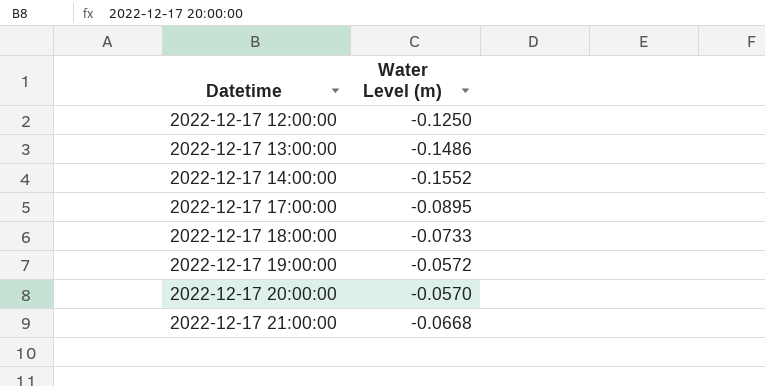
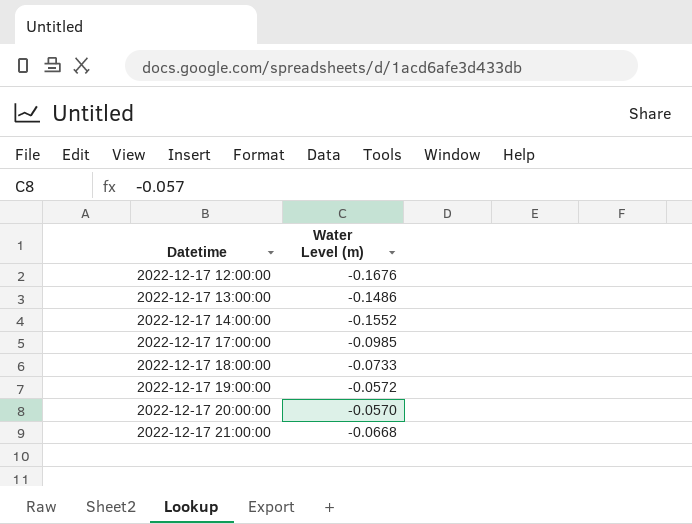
2022-12-17 12:00:00 | Water Level (m): -0.1250 -> -0.1676
2022-12-17 17:00:00 | Water Level (m): -0.0895 -> -0.0985

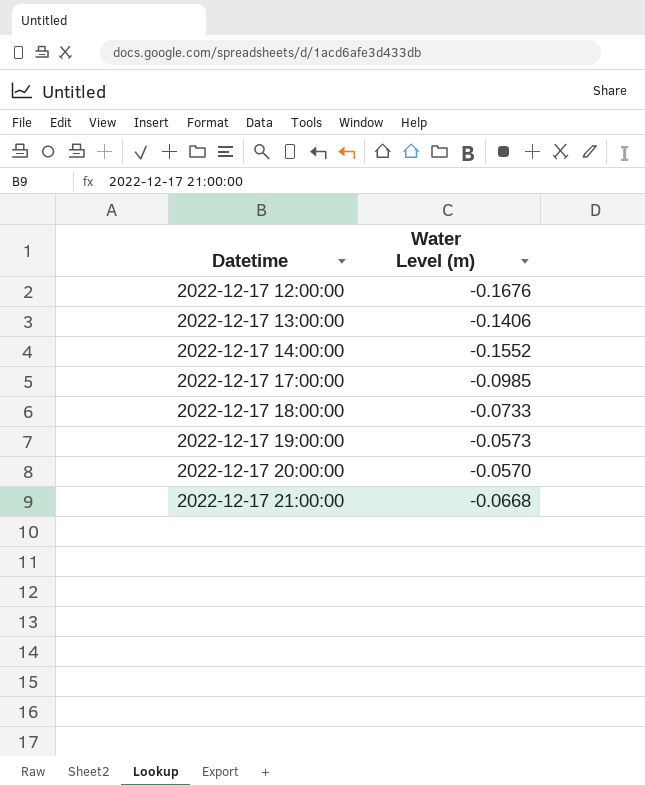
2022-12-17 13:00:00 | Water Level (m): -0.1486 -> -0.1406
2022-12-17 19:00:00 | Water Level (m): -0.0572 -> -0.0573

